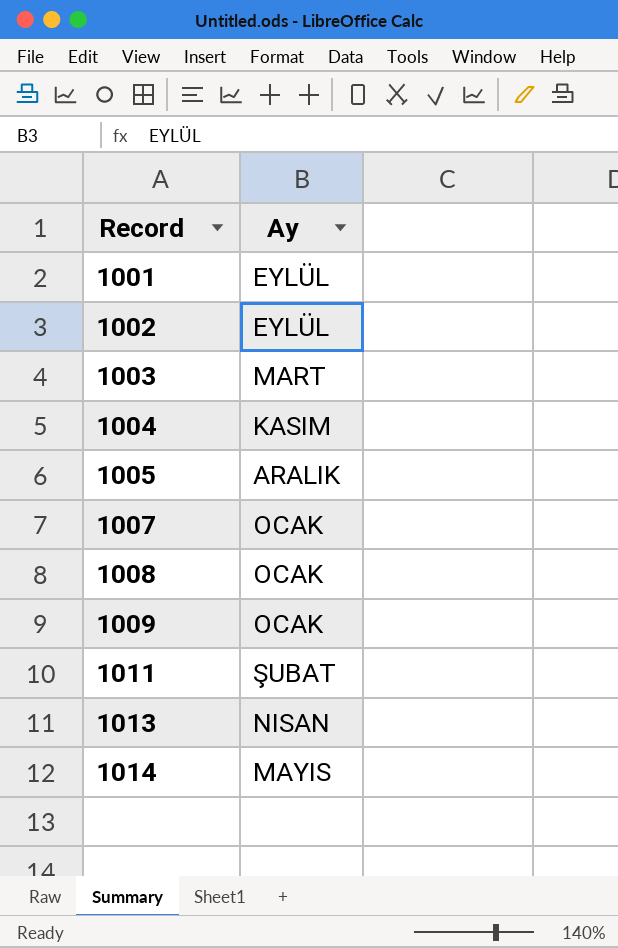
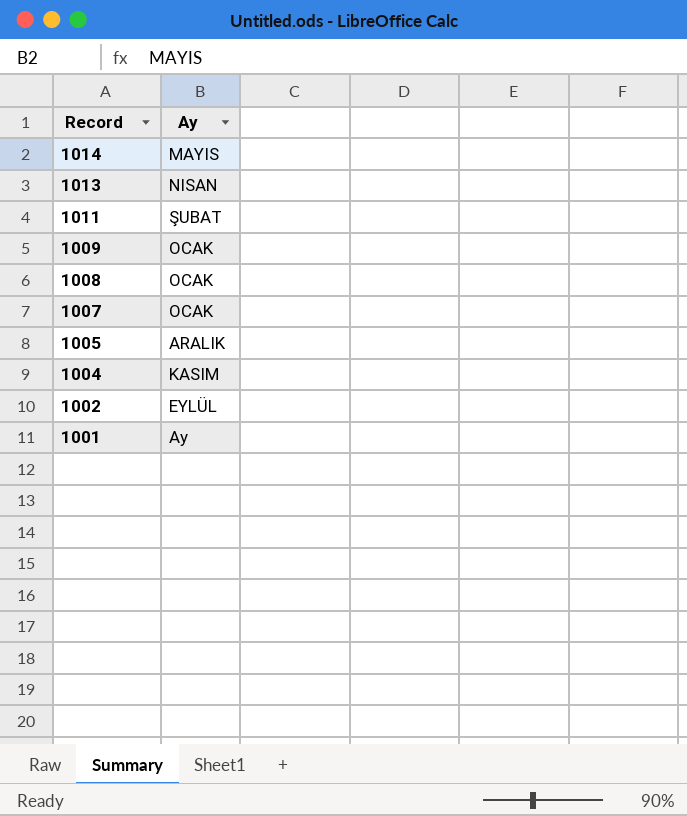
row order: Record ascending -> Record descending
row 1003: MART -> none
1001 | Ay: EYLÜL -> Ay

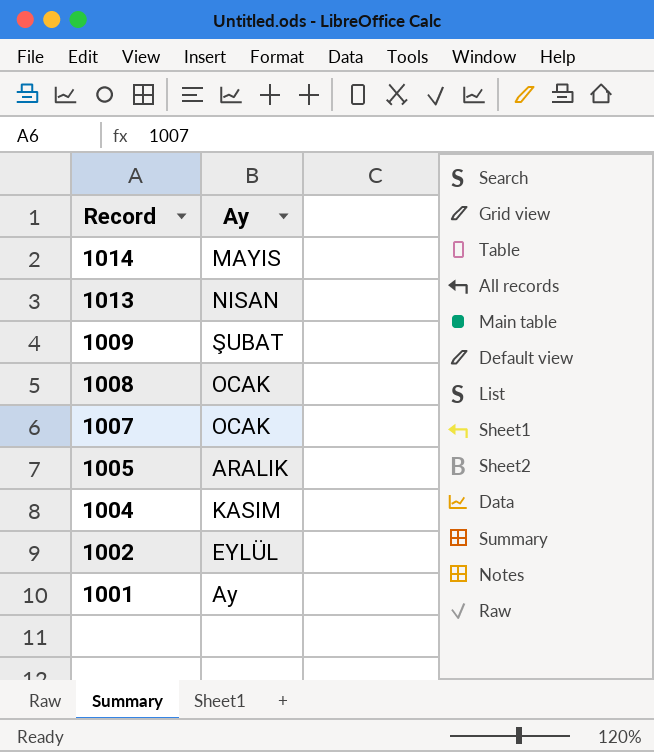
row 1011: ŞUBAT -> none
1009 | Ay: OCAK -> ŞUBAT

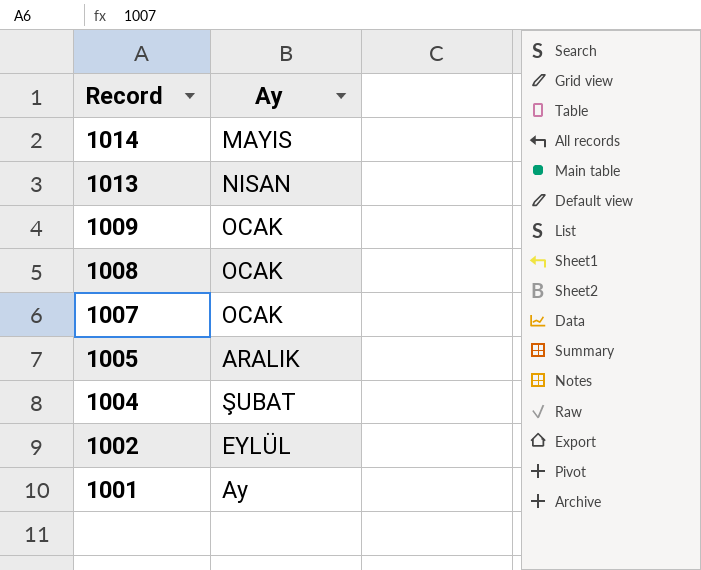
1009 | Ay: ŞUBAT -> OCAK
1004 | Ay: KASIM -> ŞUBAT

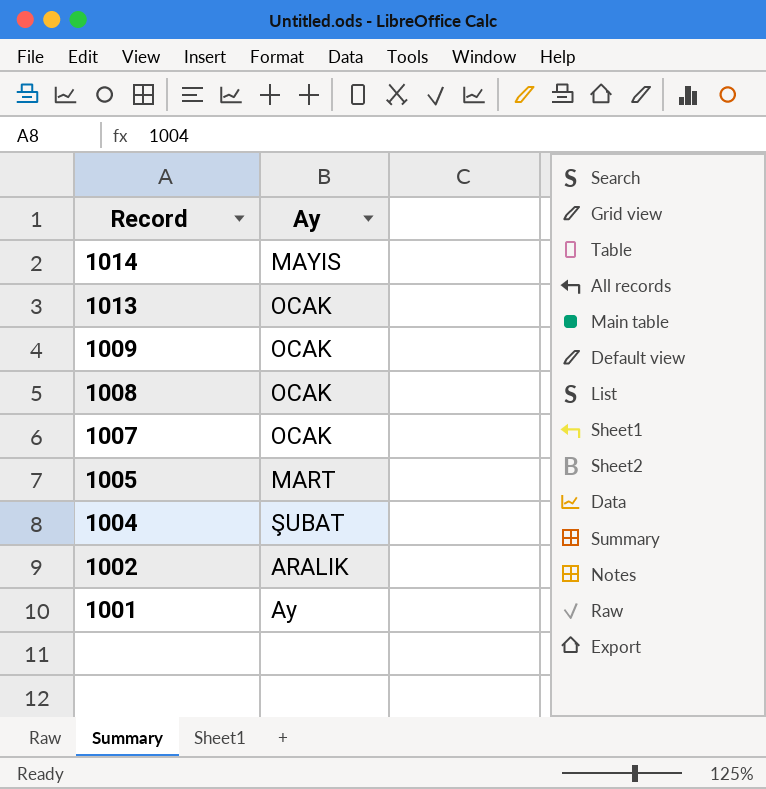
1013 | Ay: NISAN -> OCAK
1005 | Ay: ARALIK -> MART
1002 | Ay: EYLÜL -> ARALIK

